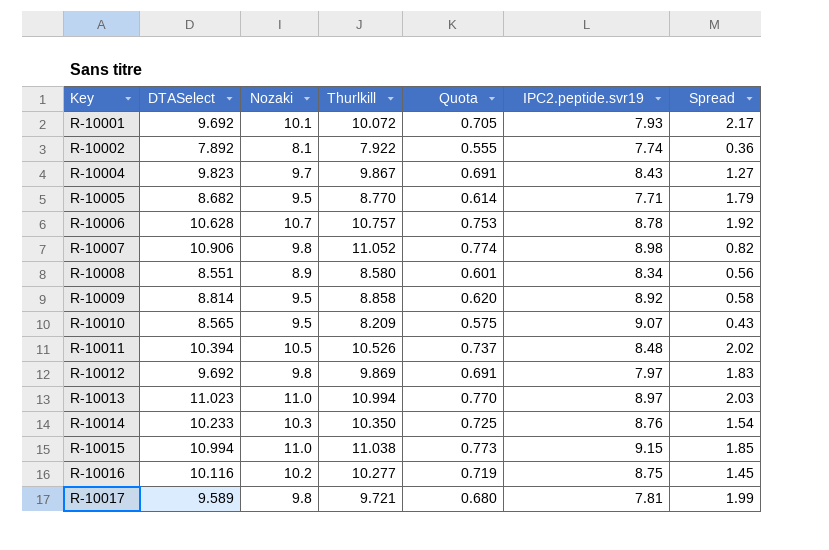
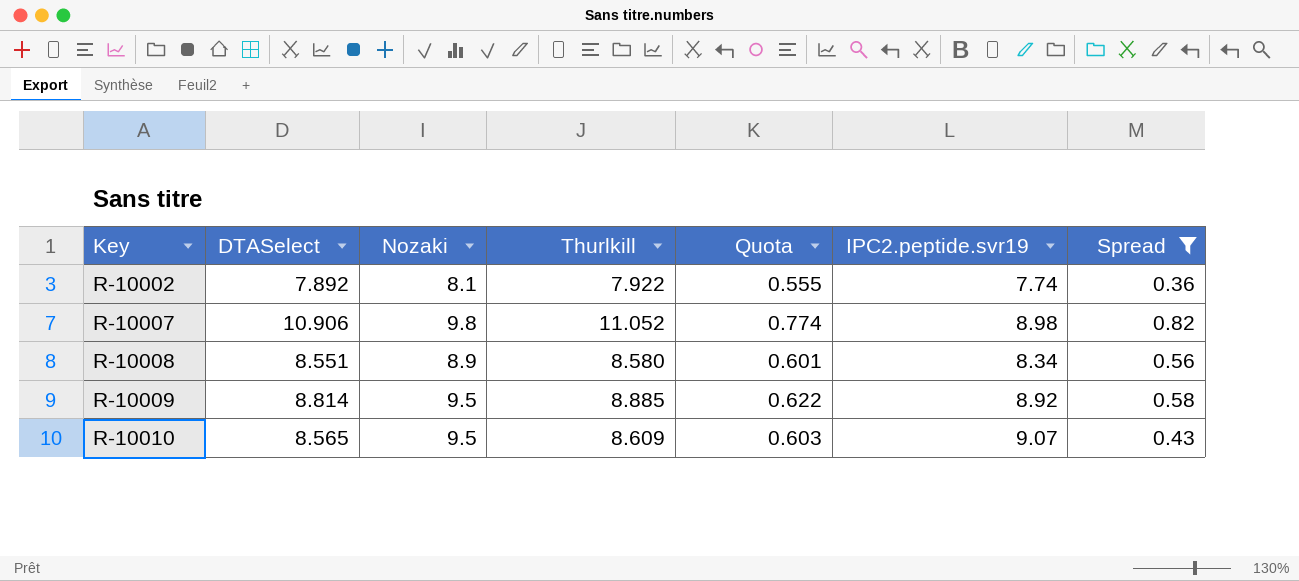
filter: none -> Spread <= 0.82
R-10009 | Thurlkill: 8.858 -> 8.885
R-10009 | Quota: 0.620 -> 0.622
R-10010 | Thurlkill: 8.209 -> 8.609
R-10010 | Quota: 0.575 -> 0.603

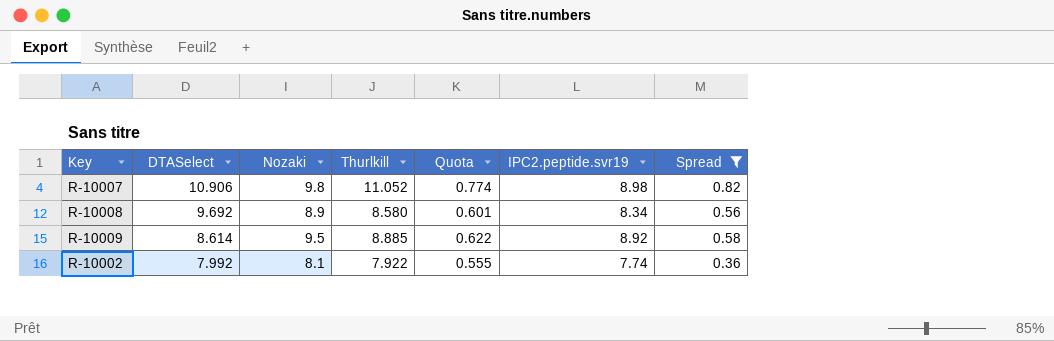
row order: Key ascending -> DTASelect descending
row R-10010: 8.565 | 9.5 | 8.609 | 0.603 | 9.07 | 0.43 -> none
R-10008 | DTASelect: 8.551 -> 9.692
R-10009 | DTASelect: 8.814 -> 8.614
R-10002 | DTASelect: 7.892 -> 7.992

